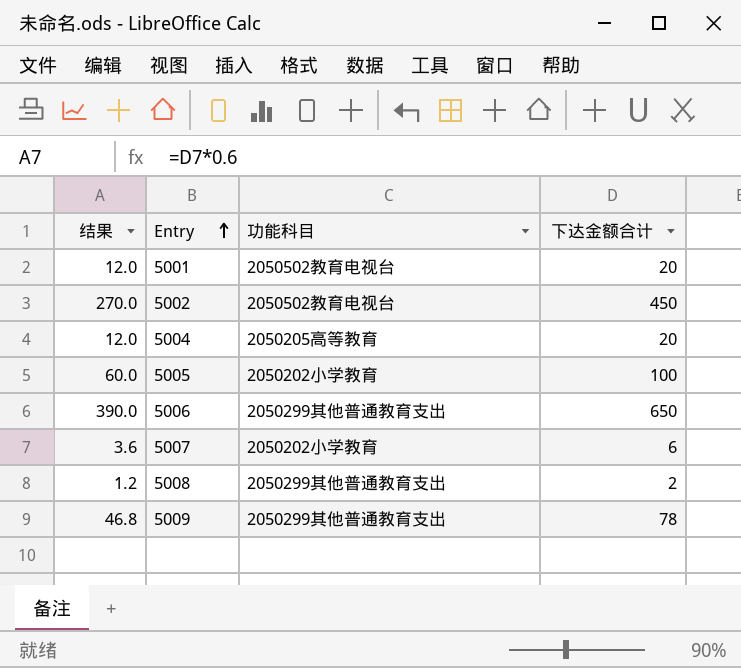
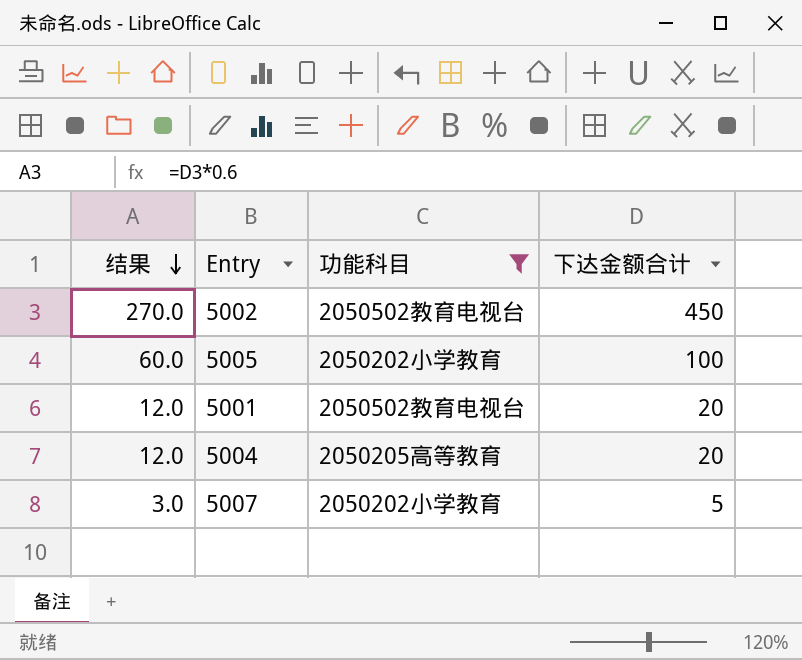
filter: none -> 功能科目 != 2050299其他普通教育支出
row order: Entry ascending -> 结果 descending
5007 | 结果: 3.6 -> 3.0
5007 | 下达金额合计: 6 -> 5

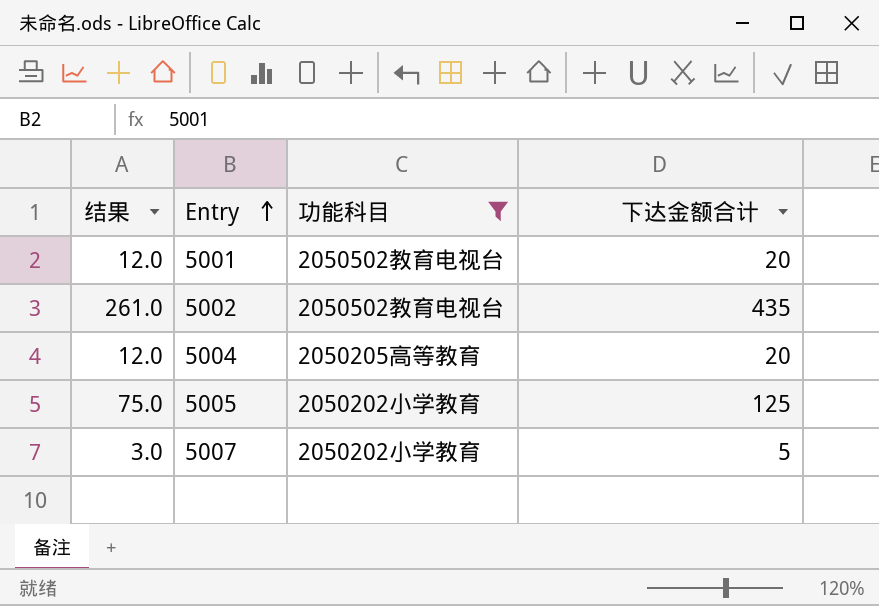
row order: 结果 descending -> Entry ascending
5002 | 结果: 270.0 -> 261.0
5002 | 下达金额合计: 450 -> 435
5005 | 结果: 60.0 -> 75.0
5005 | 下达金额合计: 100 -> 125

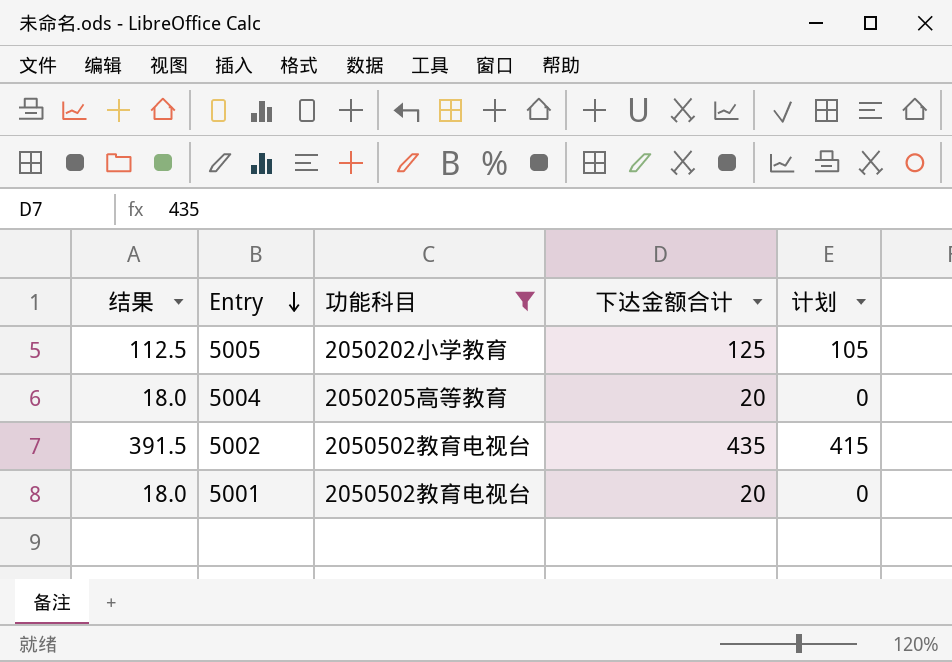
row order: Entry ascending -> Entry descending
column 结果 | formula: [下达金额合计] * 0.6 -> [下达金额合计] * 0.9
column 计划 | formula: none -> [下达金额合计] - 20
row 5007: 3.0 | 2050202小学教育 | 5 -> none

